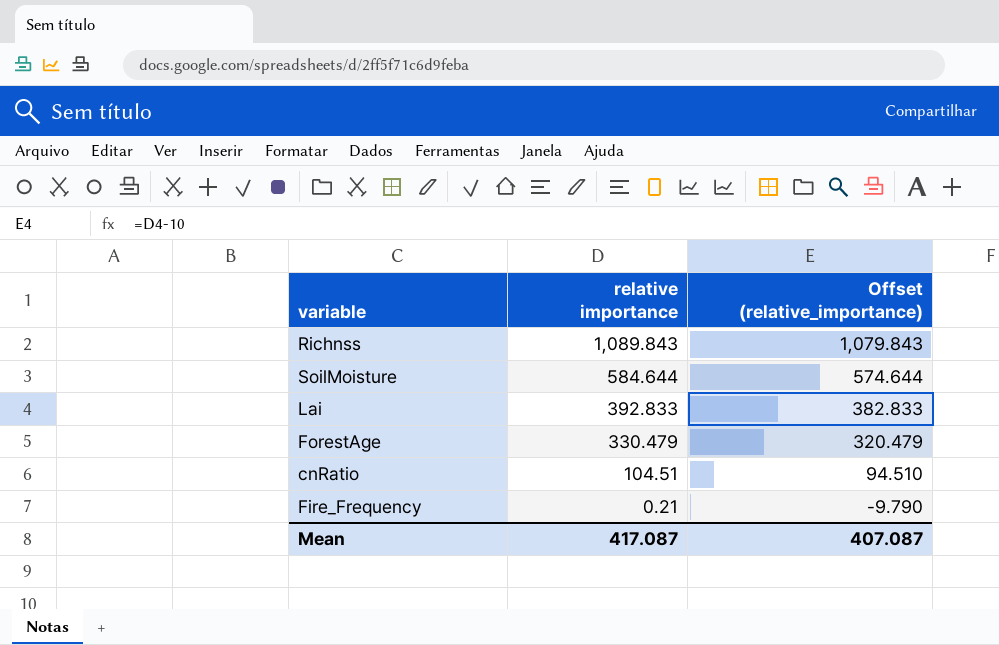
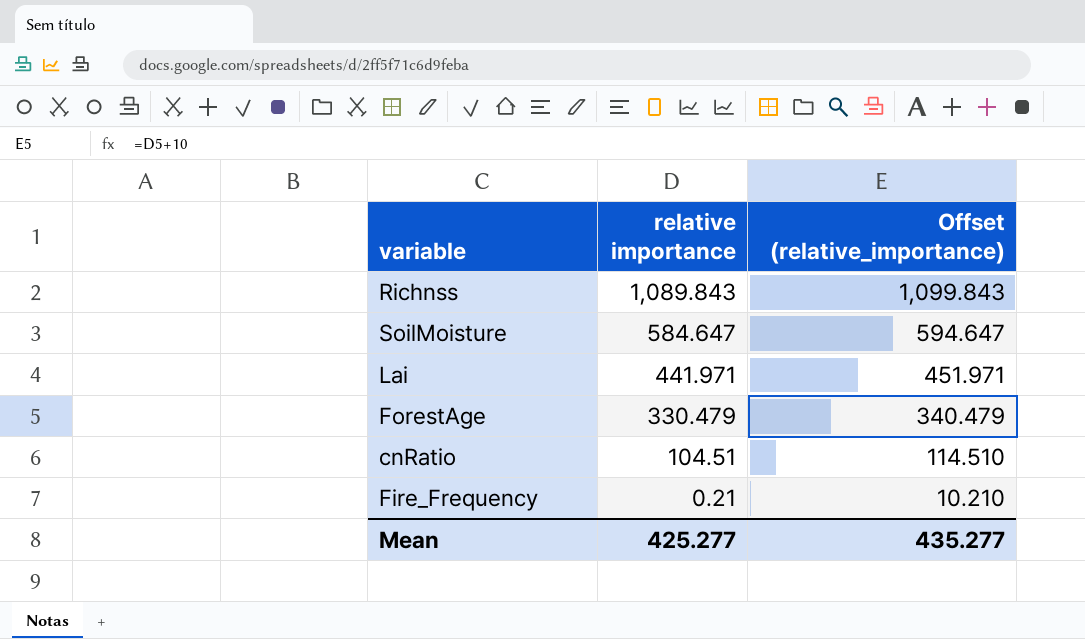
column Offset (relative_importance) | formula: [relative importance] - 10 -> [relative importance] + 10
SoilMoisture | relative importance: 584.644 -> 584.647
Lai | relative importance: 392.833 -> 441.971
Mean | relative importance: 417.087 -> 425.277
Mean | Offset (relative_importance): 407.087 -> 435.277

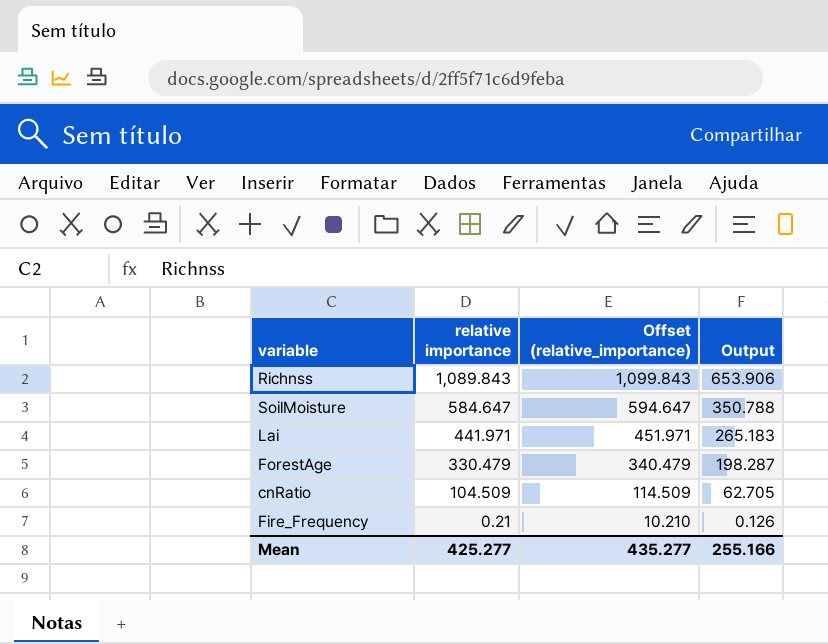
column Output | formula: none -> [relative importance] * 0.6
cnRatio | relative importance: 104.51 -> 104.509
cnRatio | Offset (relative_importance): 114.510 -> 114.509

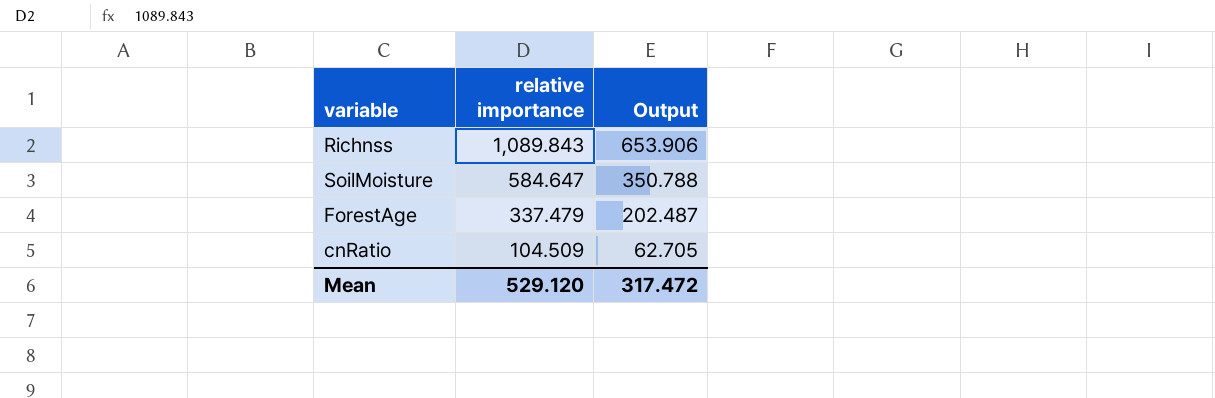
column Offset (relative_importance) | formula: [relative importance] + 10 -> none
row Lai: 441.971 | 451.971 | 265.183 -> none
row Fire_Frequency: 0.21 | 10.210 | 0.126 -> none
ForestAge | relative importance: 330.479 -> 337.479
ForestAge | Output: 198.287 -> 202.487
Mean | relative importance: 425.277 -> 529.120
Mean | Output: 255.166 -> 317.472

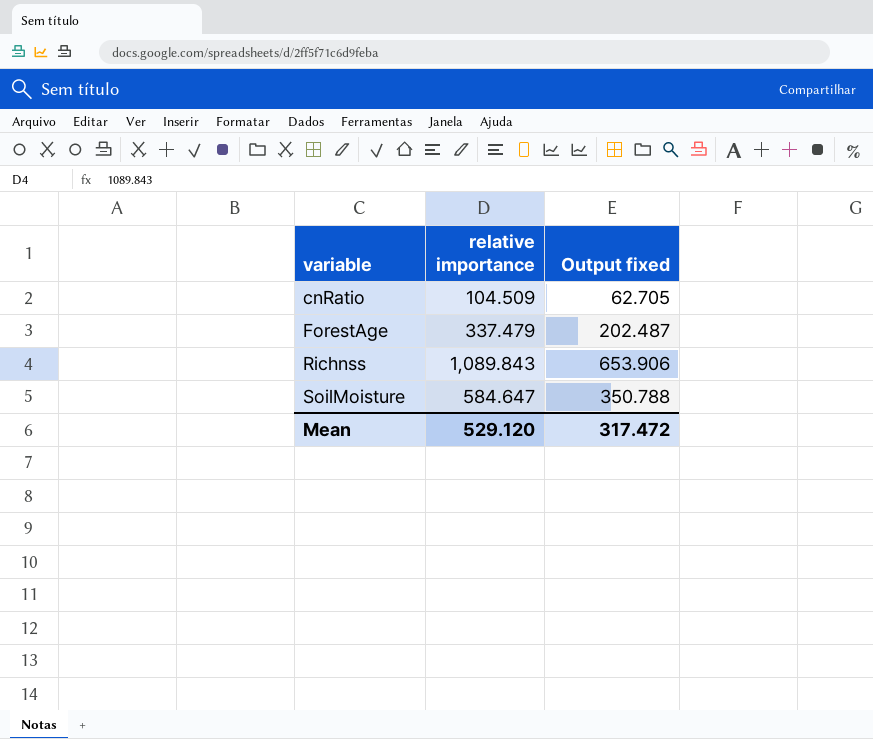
row order: relative importance descending -> variable ascending
column name: Output -> Output fixed

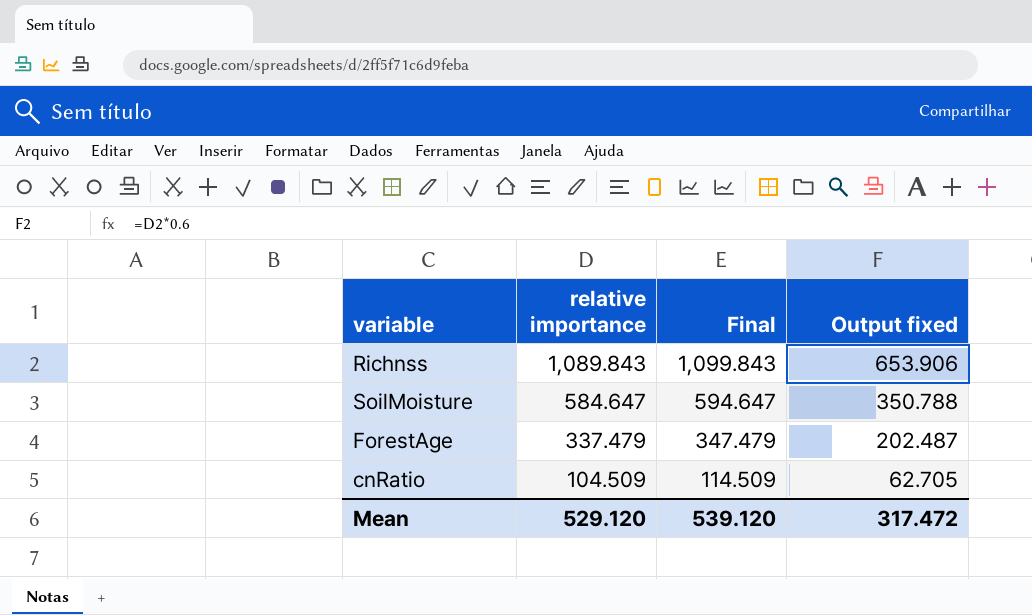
row order: variable ascending -> relative importance descending
column Final | formula: none -> [relative importance] + 10

